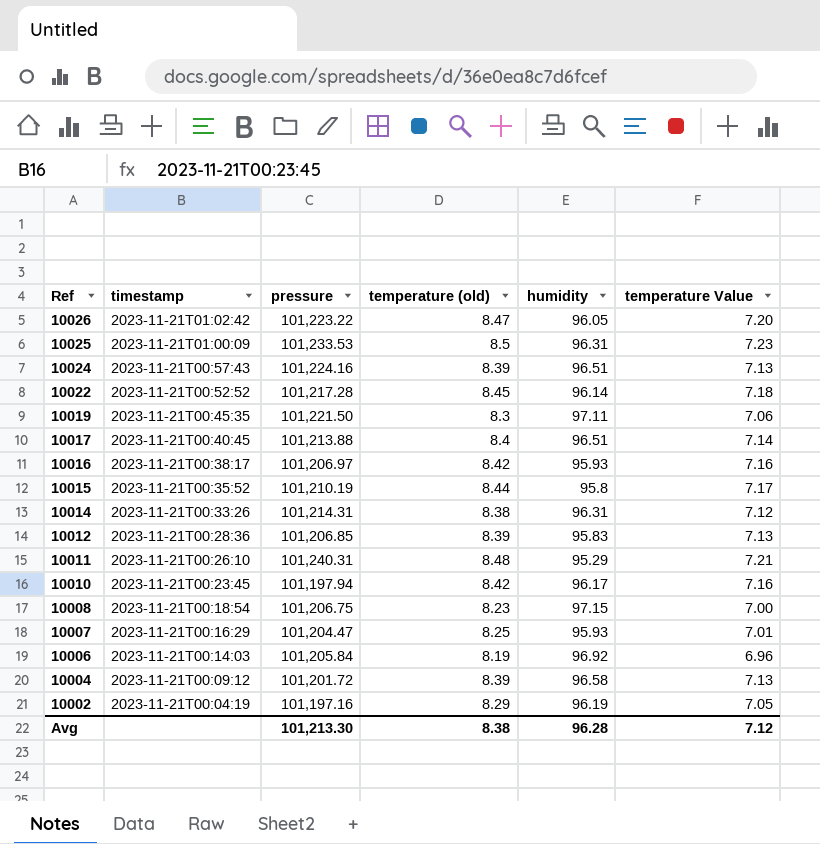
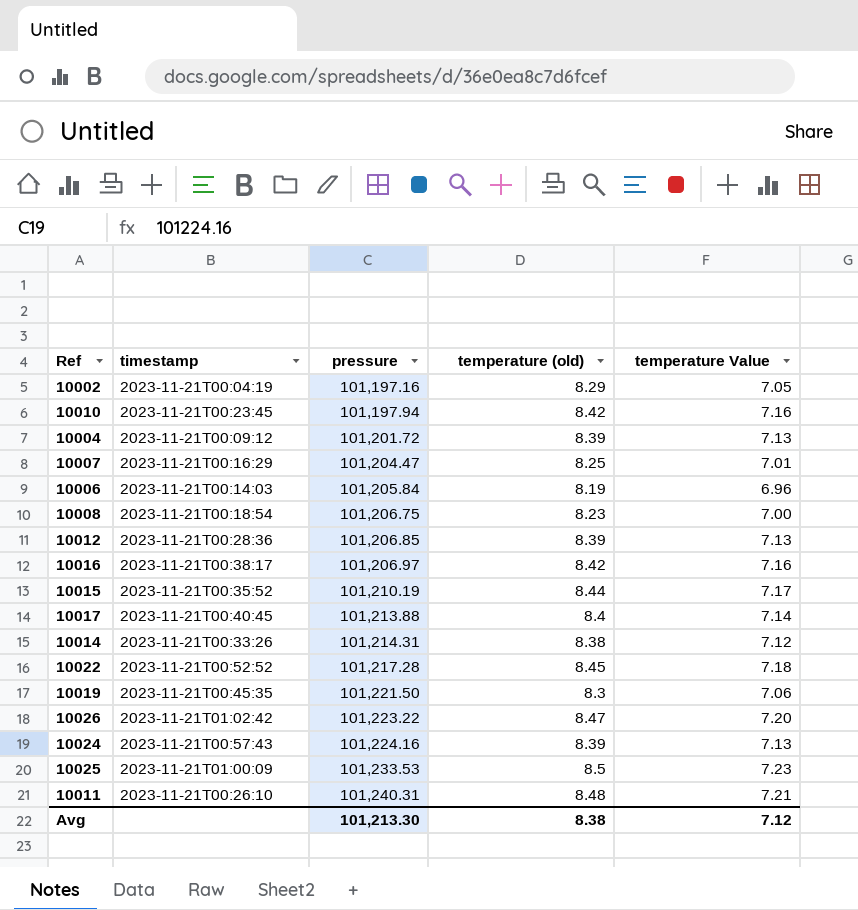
row order: Ref descending -> pressure ascending
column humidity | position: 5 -> none

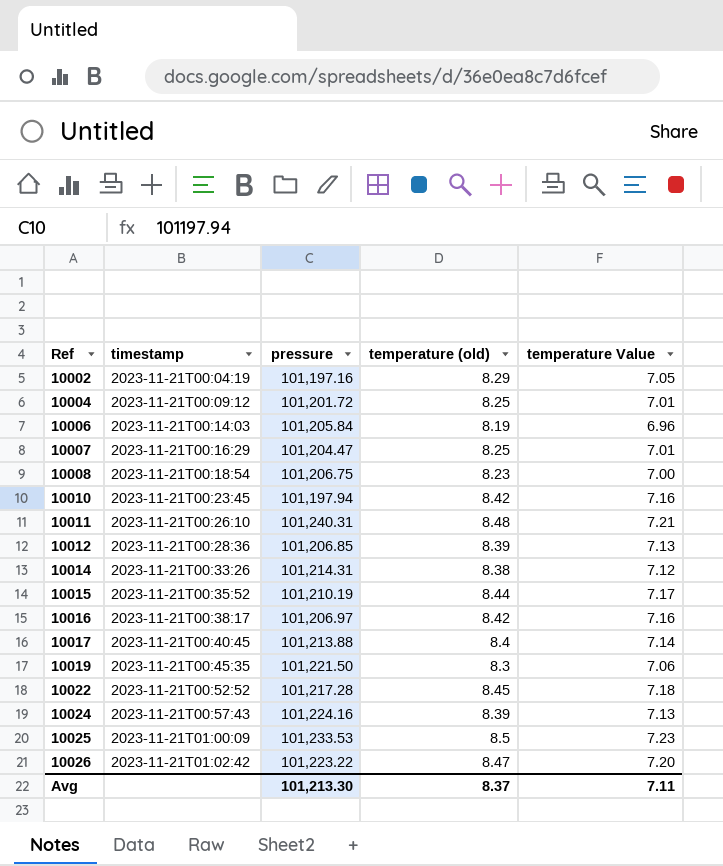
row order: pressure ascending -> Ref ascending
10004 | temperature (old): 8.39 -> 8.25
10004 | temperature Value: 7.13 -> 7.01
Avg | temperature (old): 8.38 -> 8.37
Avg | temperature Value: 7.12 -> 7.11

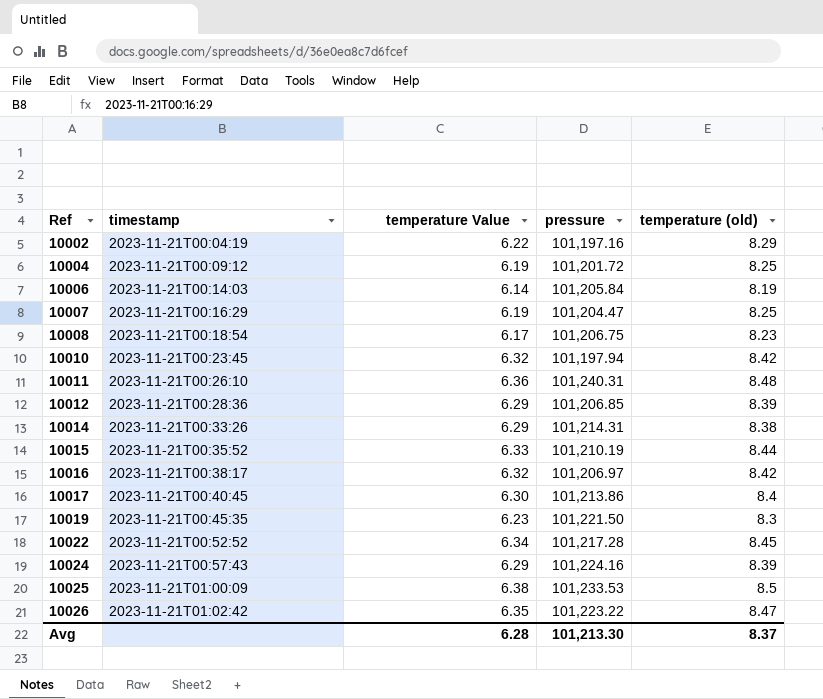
column temperature Value | formula: [temperature (old)] * 0.85 -> [temperature (old)] * 0.75
column temperature Value | position: 5 -> 3
10017 | pressure: 101,213.88 -> 101,213.86
Avg | temperature Value: 7.11 -> 6.28

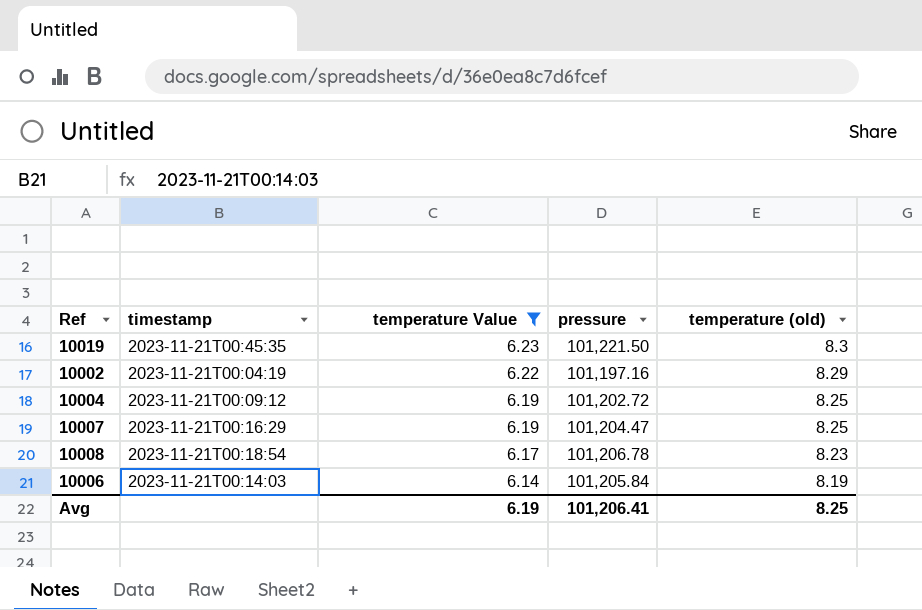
filter: none -> temperature Value <= 6.23
row order: Ref ascending -> temperature Value descending
10004 | pressure: 101,201.72 -> 101,202.72
10008 | pressure: 101,206.75 -> 101,206.78
Avg | temperature Value: 6.28 -> 6.19
Avg | pressure: 101,213.30 -> 101,206.41
Avg | temperature (old): 8.37 -> 8.25

